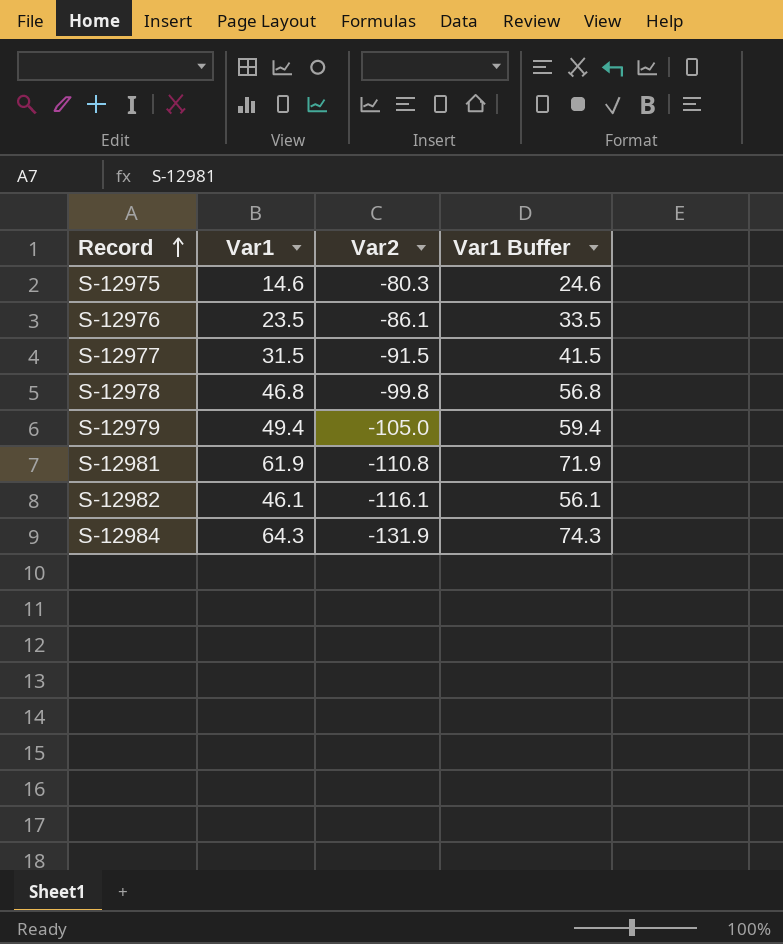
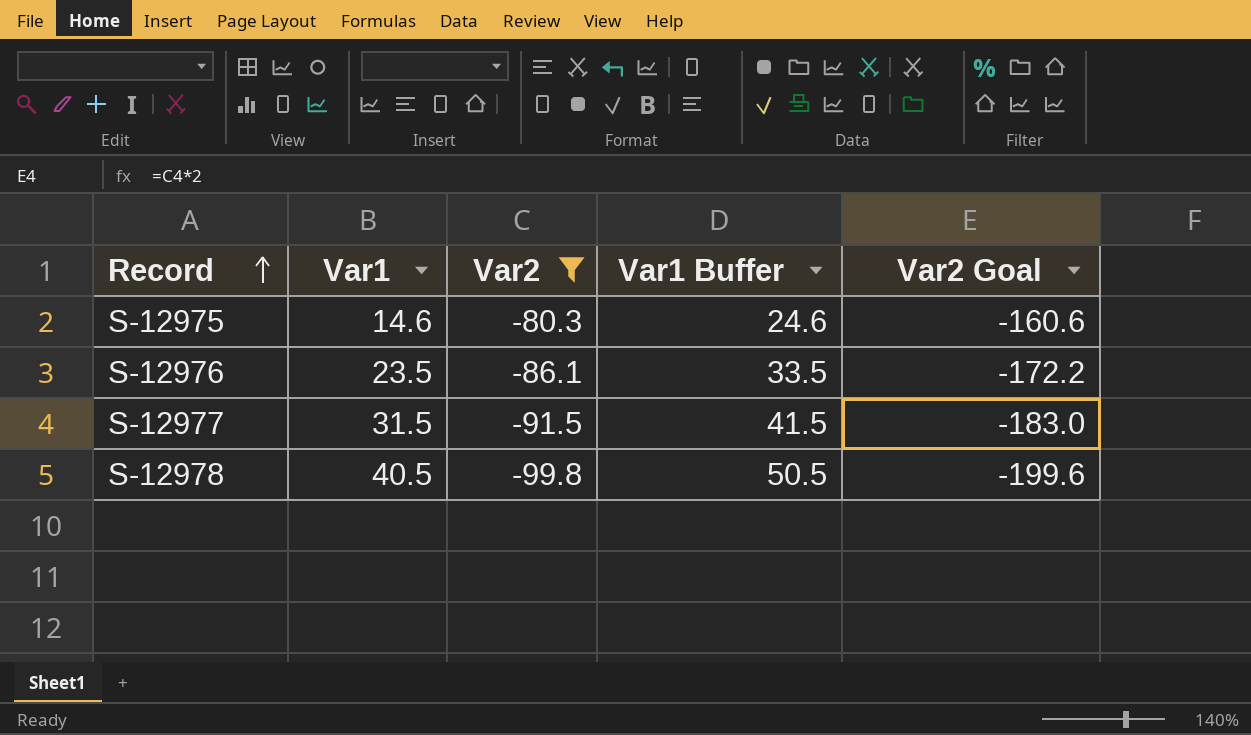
filter: none -> Var2 >= -99.8
column Var2 Goal | formula: none -> [Var2] * 2
S-12978 | Var1: 46.8 -> 40.5
S-12978 | Var1 Buffer: 56.8 -> 50.5

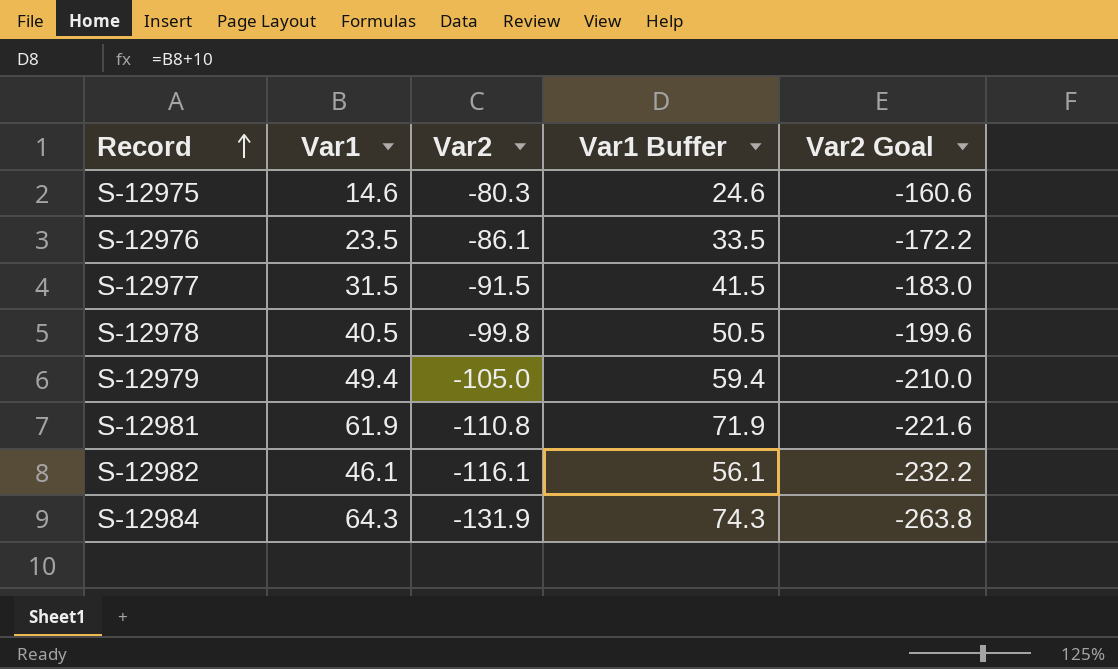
filter: Var2 >= -99.8 -> none

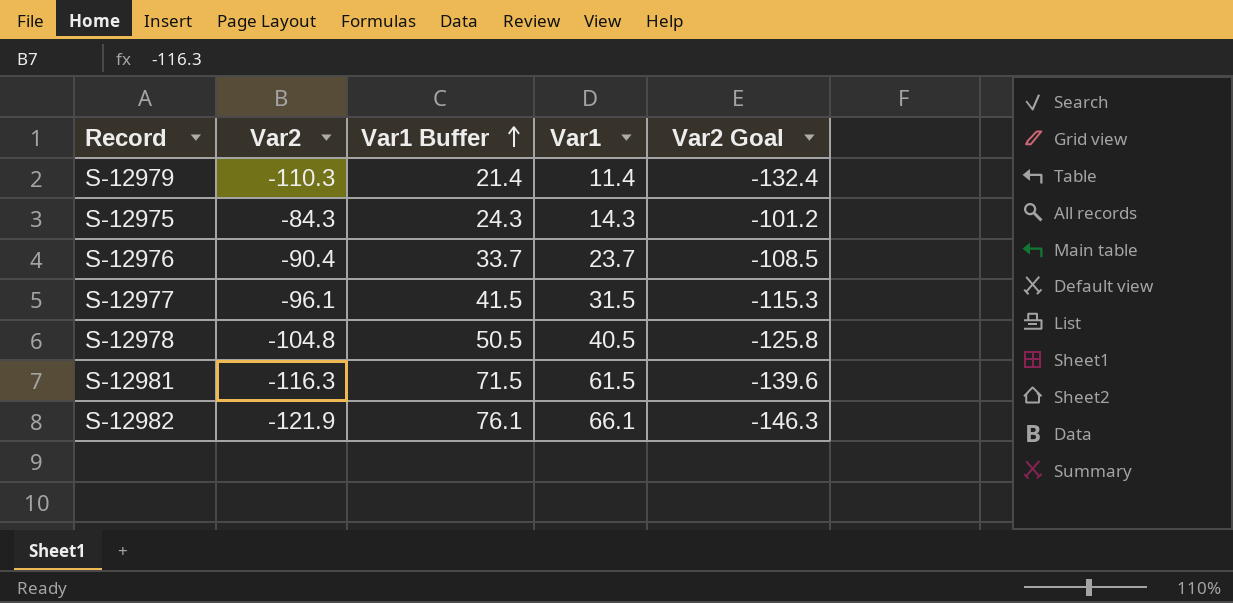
row order: Record ascending -> Var1 Buffer ascending
column Var1 | position: 2 -> 4
column Var2 Goal | formula: [Var2] * 2 -> [Var2] * 1.2
row S-12984: 64.3 | -131.9 | 74.3 | -263.8 -> none
S-12979 | Var2: -105.0 -> -110.3
S-12979 | Var1 Buffer: 59.4 -> 21.4
S-12979 | Var1: 49.4 -> 11.4
S-12975 | Var2: -80.3 -> -84.3
S-12975 | Var1 Buffer: 24.6 -> 24.3
S-12975 | Var1: 14.6 -> 14.3
S-12976 | Var2: -86.1 -> -90.4
S-12976 | Var1 Buffer: 33.5 -> 33.7
S-12976 | Var1: 23.5 -> 23.7
S-12977 | Var2: -91.5 -> -96.1
S-12978 | Var2: -99.8 -> -104.8
S-12981 | Var2: -110.8 -> -116.3
S-12981 | Var1 Buffer: 71.9 -> 71.5
S-12981 | Var1: 61.9 -> 61.5
S-12982 | Var2: -116.1 -> -121.9
S-12982 | Var1 Buffer: 56.1 -> 76.1
S-12982 | Var1: 46.1 -> 66.1

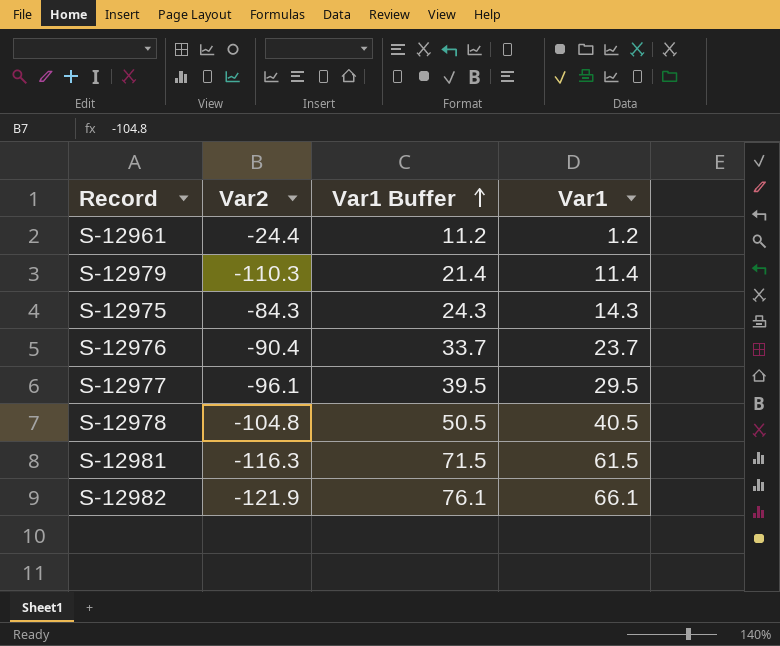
column Var2 Goal | formula: [Var2] * 1.2 -> none
row S-12961: none -> -24.4 | 11.2 | 1.2
S-12977 | Var1 Buffer: 41.5 -> 39.5
S-12977 | Var1: 31.5 -> 29.5

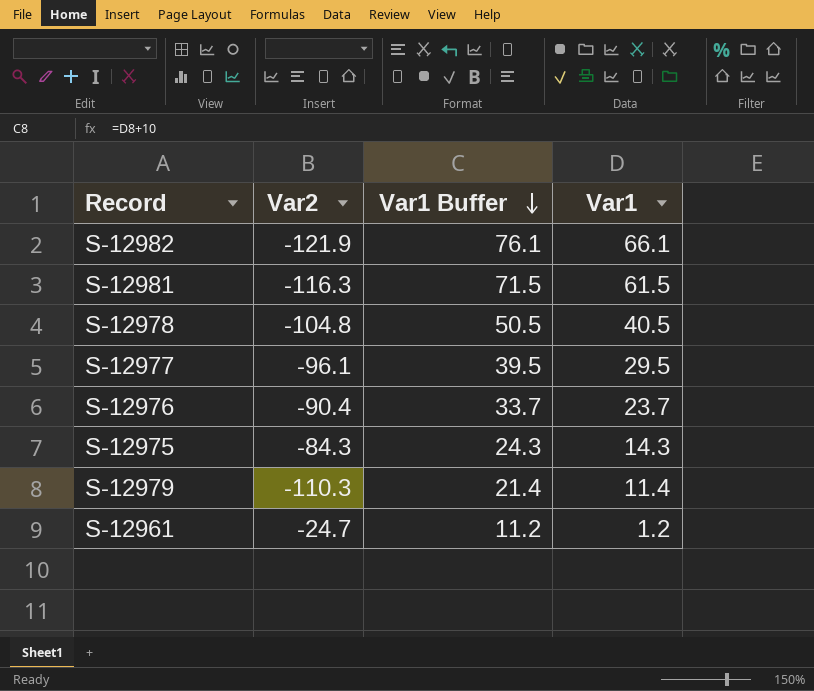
row order: Var1 Buffer ascending -> Var1 Buffer descending
S-12961 | Var2: -24.4 -> -24.7

